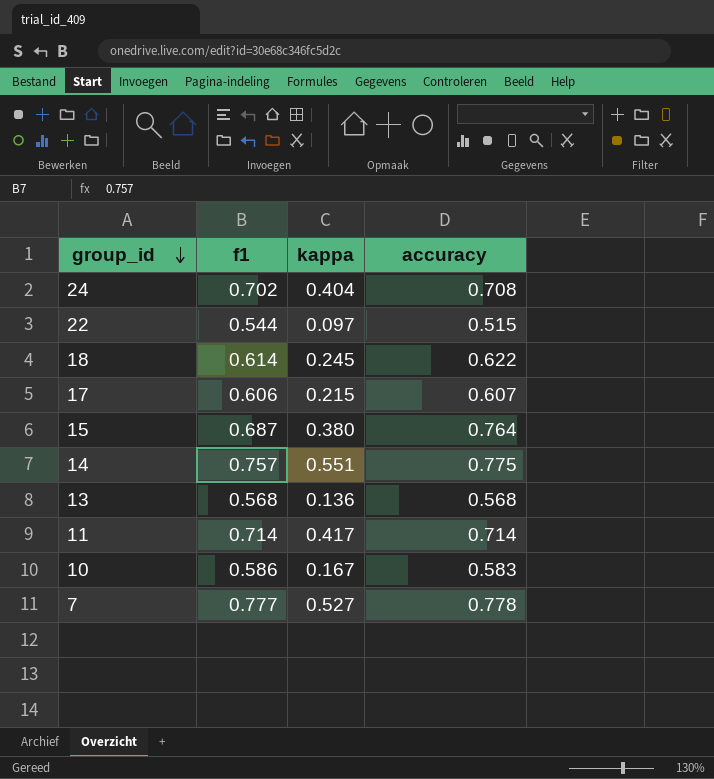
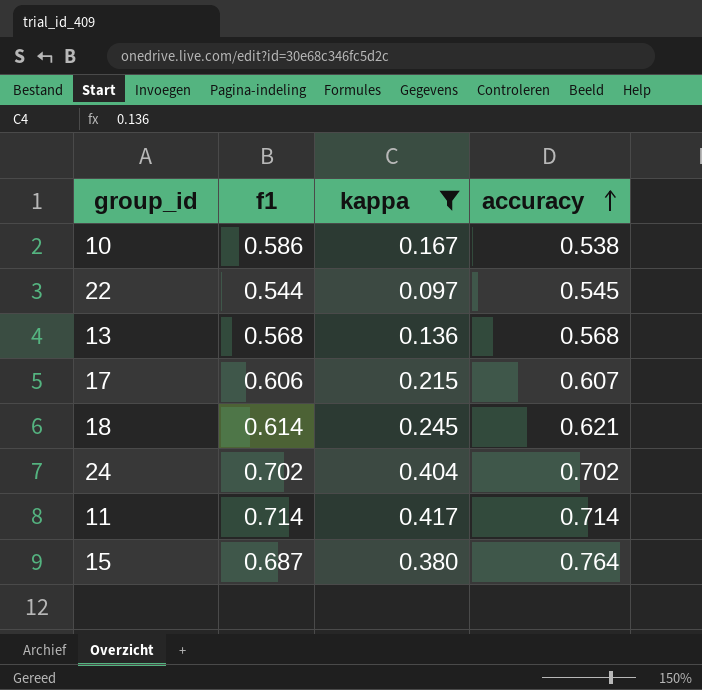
filter: none -> kappa <= 0.417
row order: group_id descending -> accuracy ascending
10 | accuracy: 0.583 -> 0.538
22 | accuracy: 0.515 -> 0.545
18 | accuracy: 0.622 -> 0.621
24 | accuracy: 0.708 -> 0.702

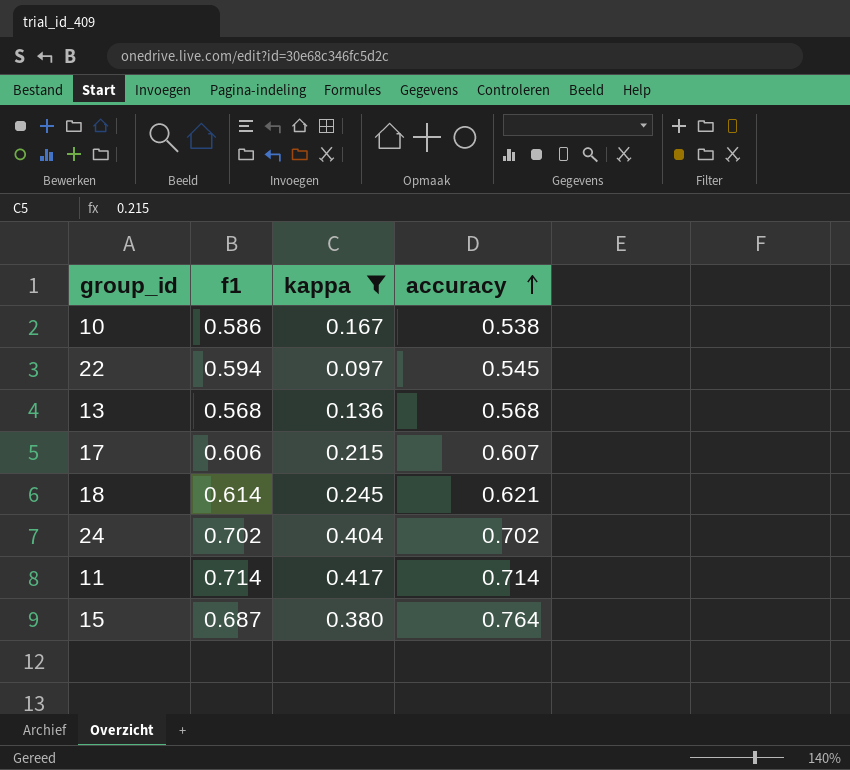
22 | f1: 0.544 -> 0.594

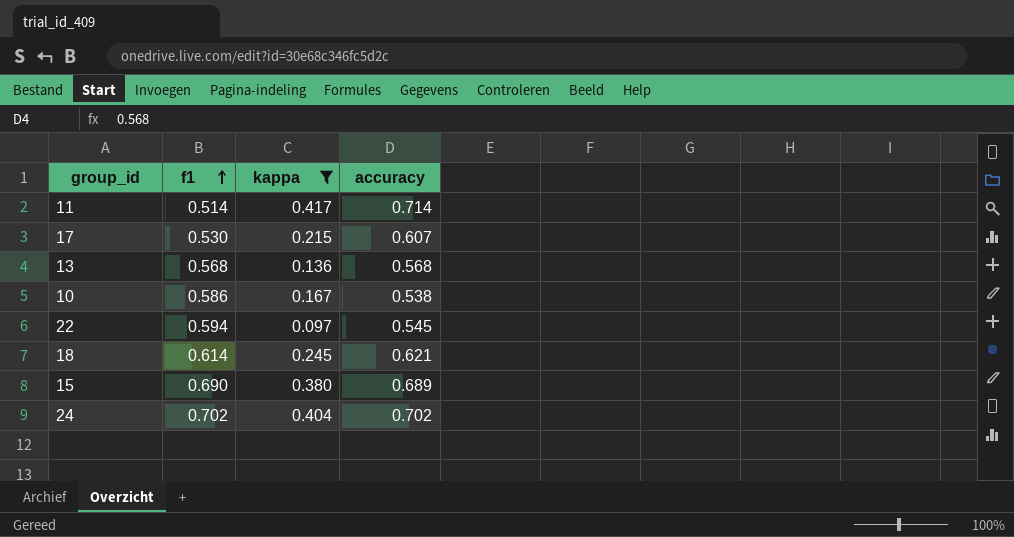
row order: accuracy ascending -> f1 ascending
11 | f1: 0.714 -> 0.514
17 | f1: 0.606 -> 0.530
15 | f1: 0.687 -> 0.690
15 | accuracy: 0.764 -> 0.689

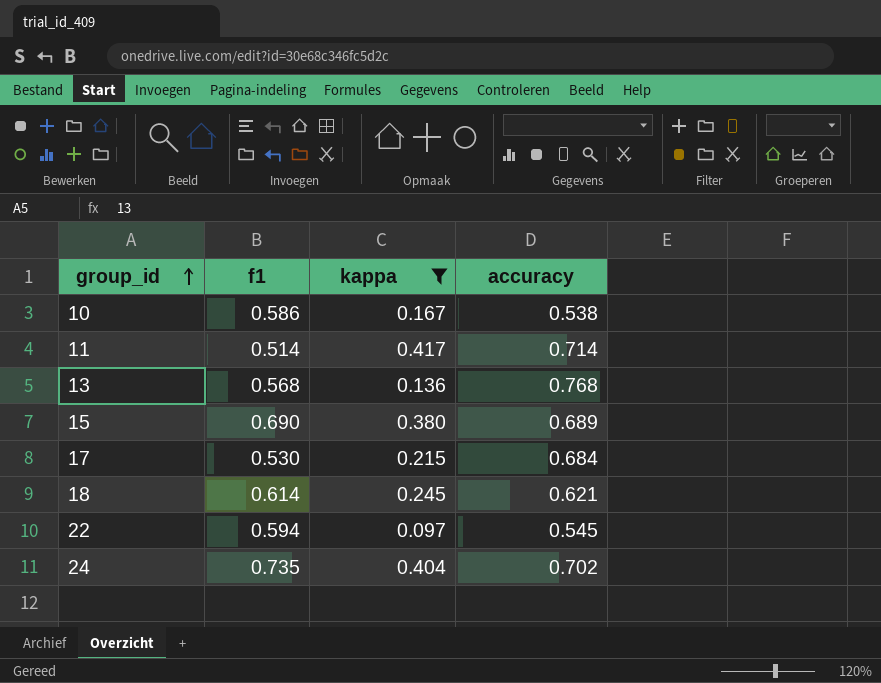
row order: f1 ascending -> group_id ascending
13 | accuracy: 0.568 -> 0.768
17 | accuracy: 0.607 -> 0.684
24 | f1: 0.702 -> 0.735

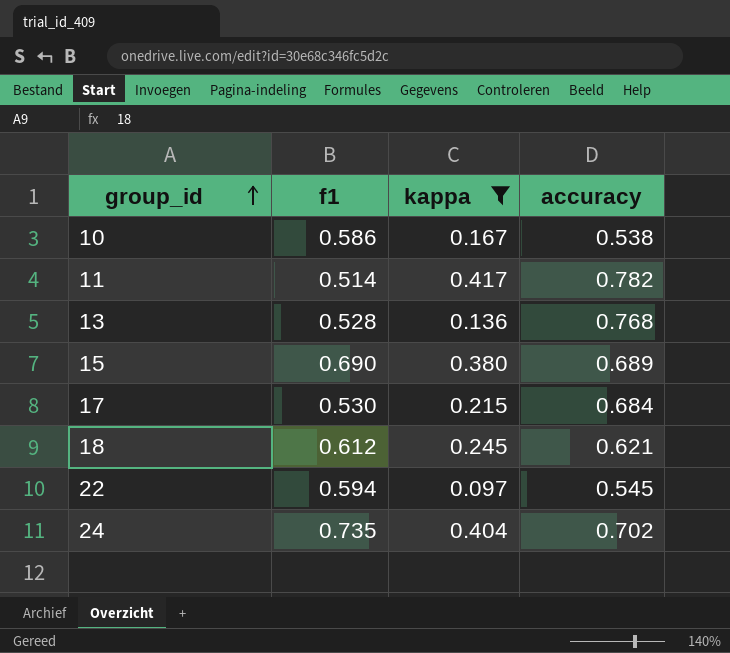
11 | accuracy: 0.714 -> 0.782
13 | f1: 0.568 -> 0.528
18 | f1: 0.614 -> 0.612

